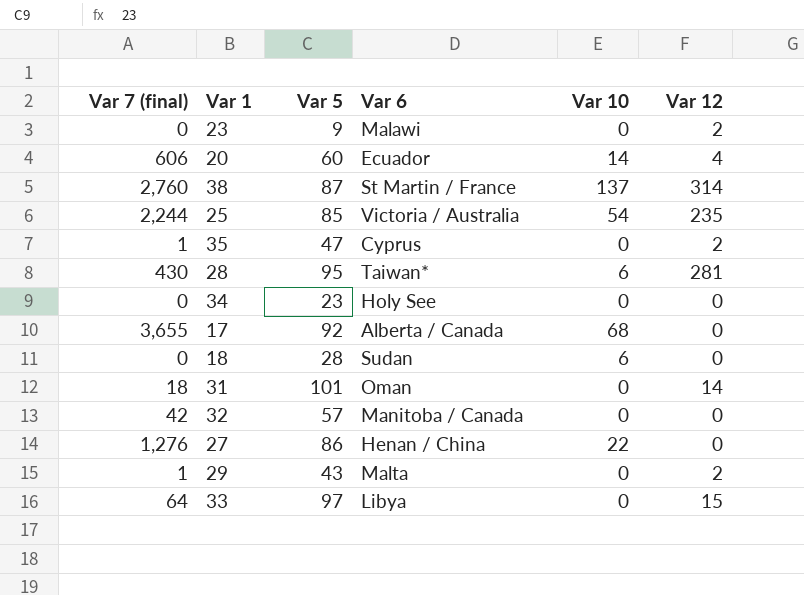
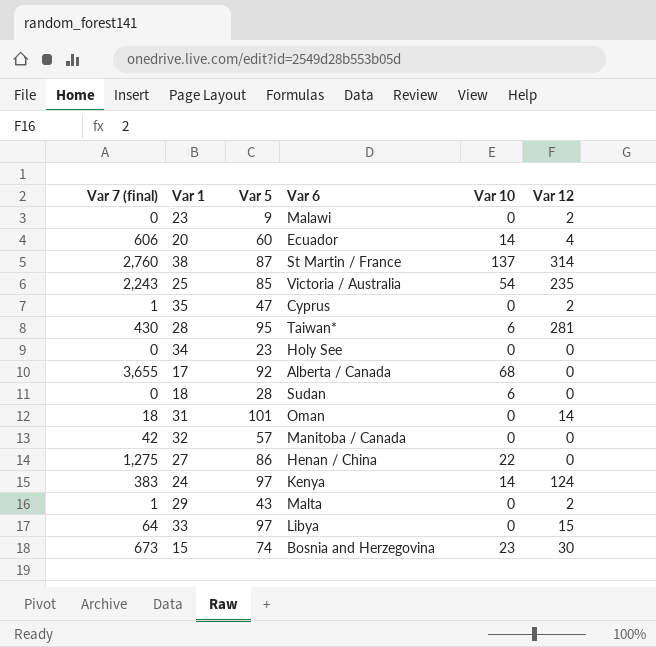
25 | Var 7 (final): 2,244 -> 2,243
27 | Var 7 (final): 1,276 -> 1,275
row 24: none -> 383 | 97 | Kenya | 14 | 124
row 15: none -> 673 | 74 | Bosnia and Herzegovina | 23 | 30

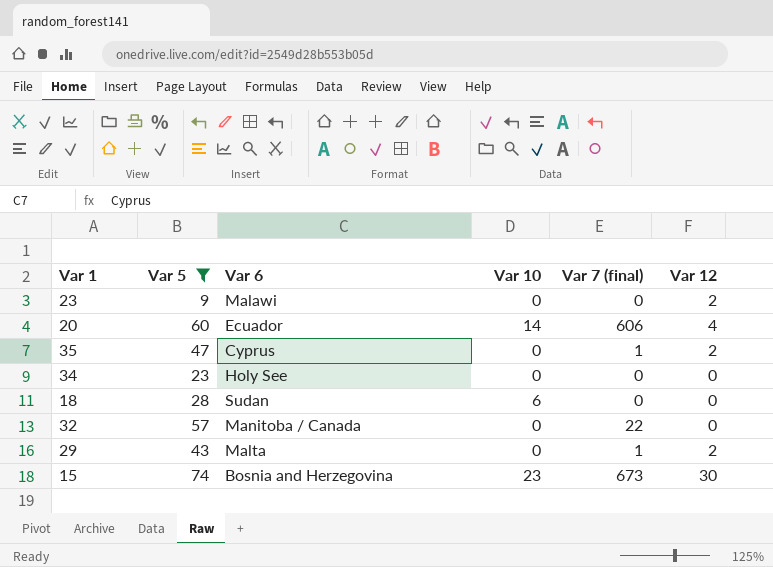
filter: none -> Var 5 <= 74
column Var 7 (final) | position: 1 -> 5
32 | Var 7 (final): 42 -> 22

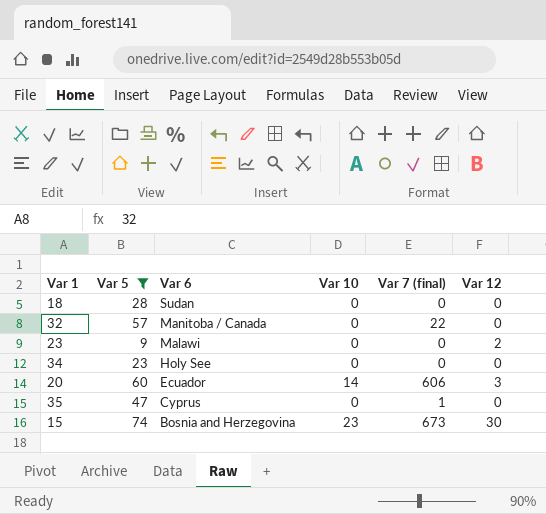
row order: none -> Var 6 descending
row 29: 43 | Malta | 0 | 1 | 2 -> none
18 | Var 10: 6 -> 0
20 | Var 12: 4 -> 3
35 | Var 12: 2 -> 0

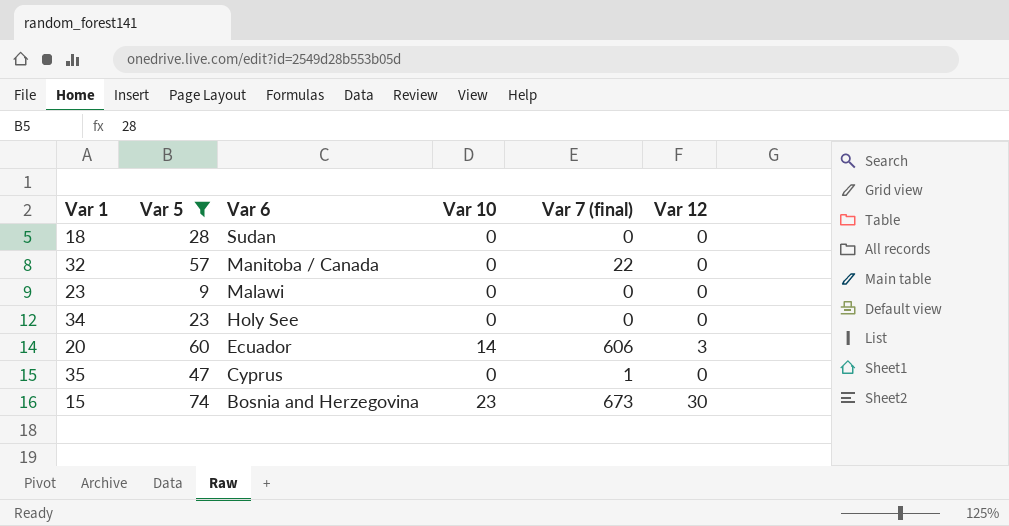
23 | Var 12: 2 -> 0

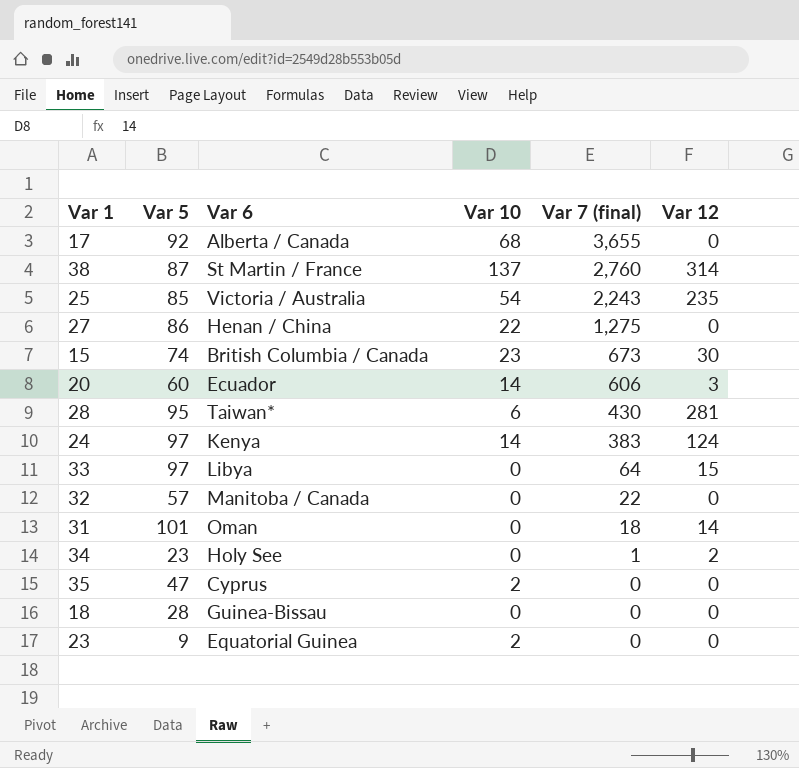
filter: Var 5 <= 74 -> none
row order: Var 6 descending -> Var 7 (final) descending
15 | Var 6: Bosnia and Herzegovina -> British Columbia / Canada
34 | Var 7 (final): 0 -> 1
34 | Var 12: 0 -> 2
35 | Var 10: 0 -> 2
35 | Var 7 (final): 1 -> 0
18 | Var 6: Sudan -> Guinea-Bissau
23 | Var 6: Malawi -> Equatorial Guinea
23 | Var 10: 0 -> 2

